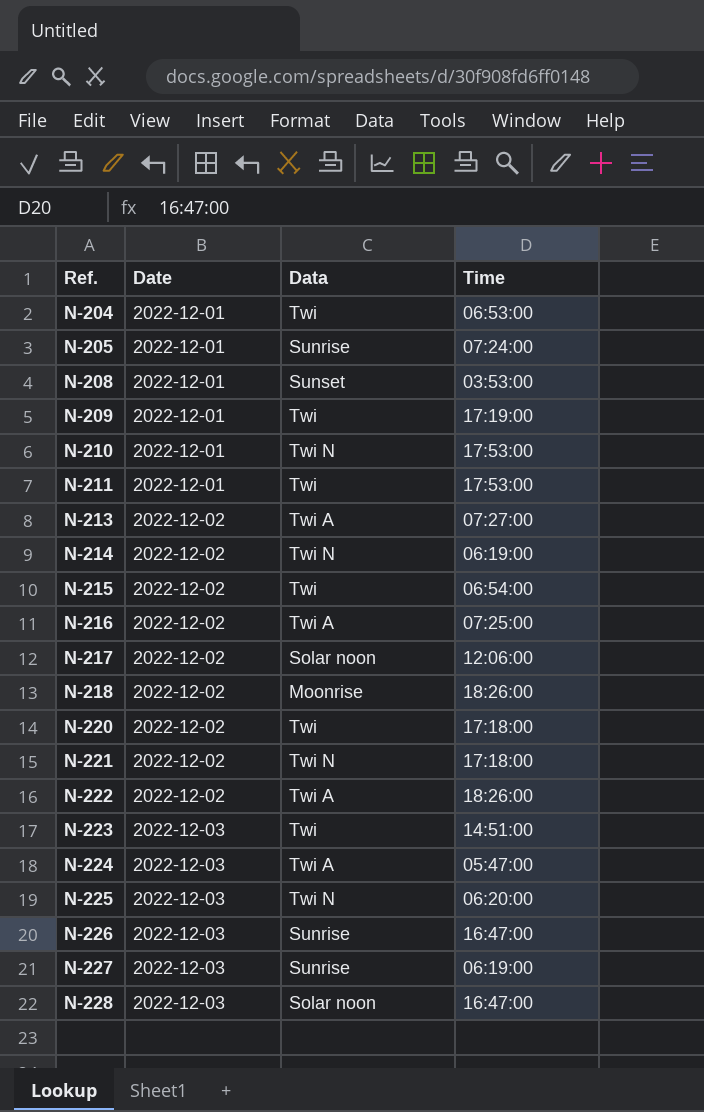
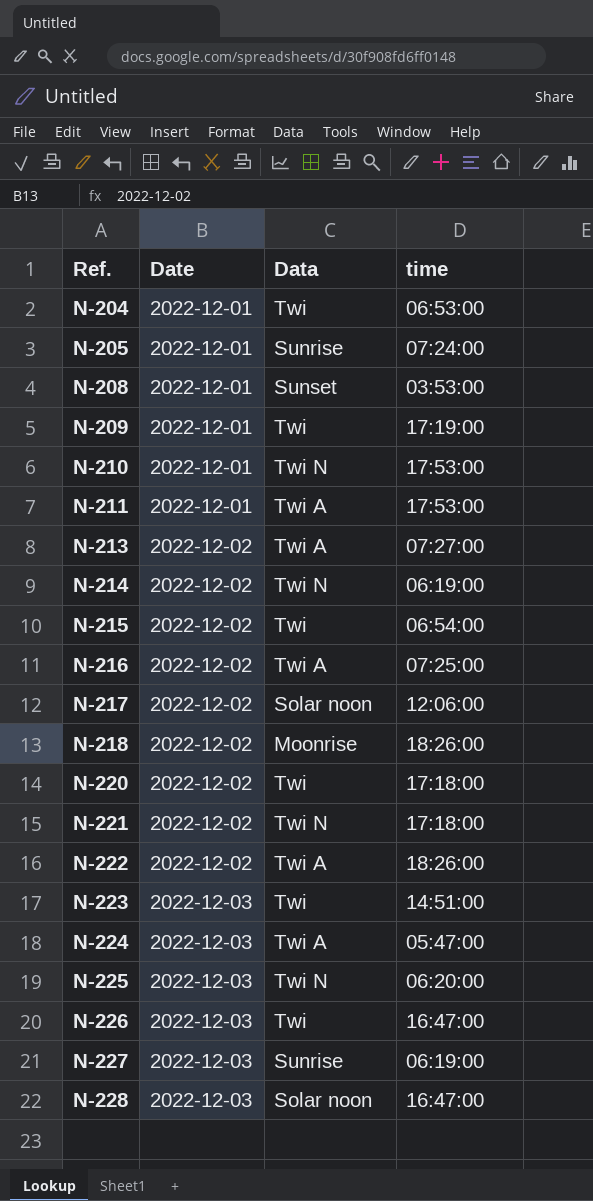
column name: Time -> time
N-211 | Data: Twi -> Twi A
N-226 | Data: Sunrise -> Twi

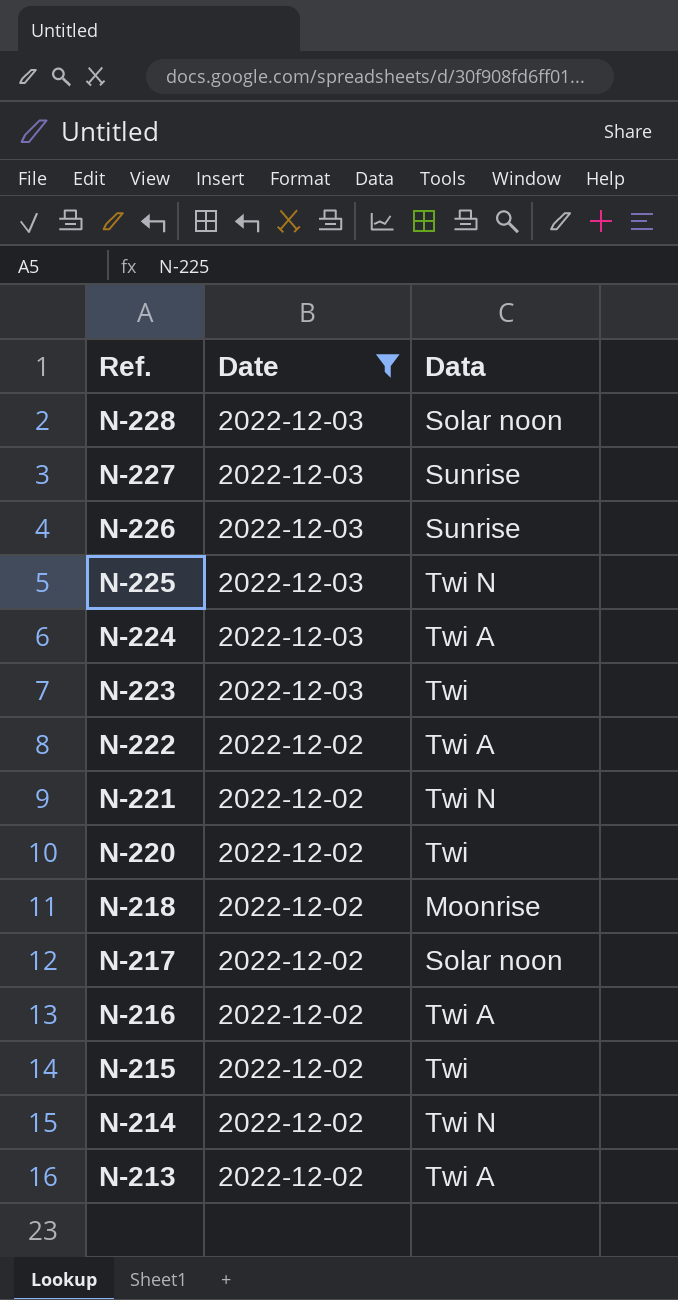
filter: none -> Date != 2022-12-01
row order: Ref. ascending -> Ref. descending
column time | position: 4 -> none
N-226 | Data: Twi -> Sunrise

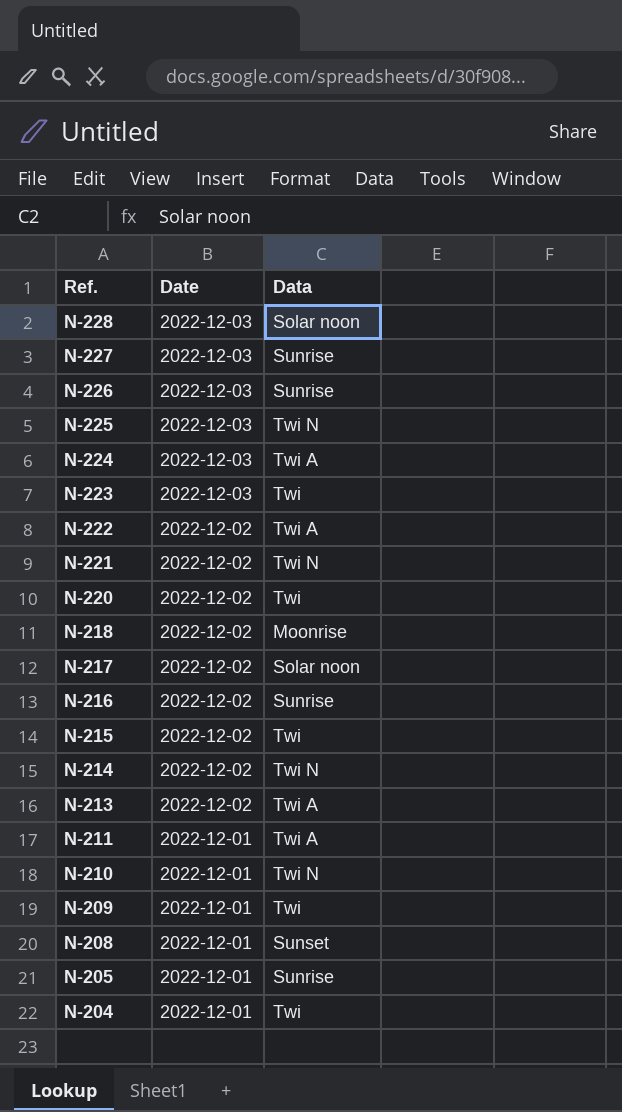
filter: Date != 2022-12-01 -> none
N-216 | Data: Twi A -> Sunrise

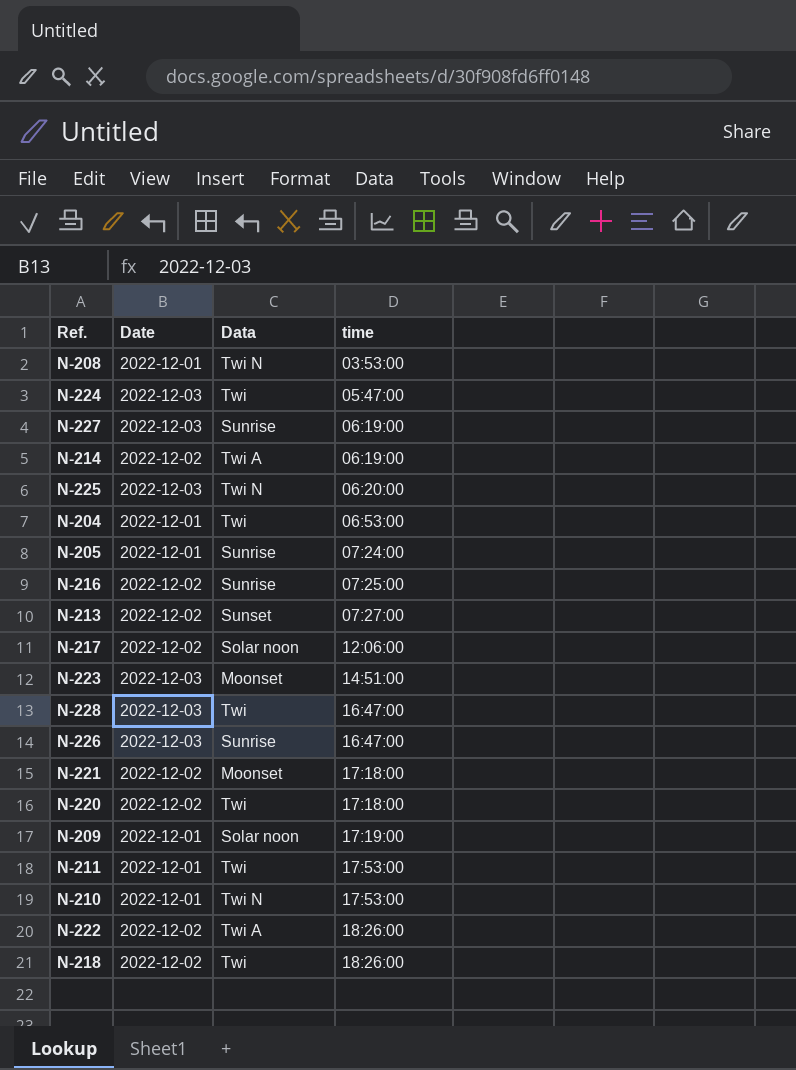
row order: Ref. descending -> time ascending
column time | position: none -> 4
row N-215: 2022-12-02 | Twi -> none
N-208 | Data: Sunset -> Twi N
N-224 | Data: Twi A -> Twi
N-214 | Data: Twi N -> Twi A
N-213 | Data: Twi A -> Sunset
N-223 | Data: Twi -> Moonset
N-228 | Data: Solar noon -> Twi
N-221 | Data: Twi N -> Moonset
N-209 | Data: Twi -> Solar noon
N-211 | Data: Twi A -> Twi
N-218 | Data: Moonrise -> Twi

